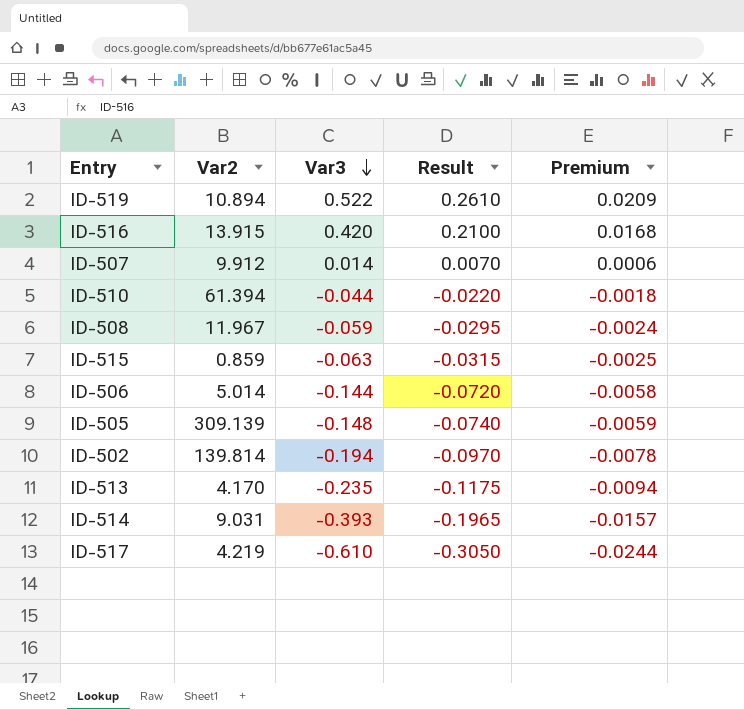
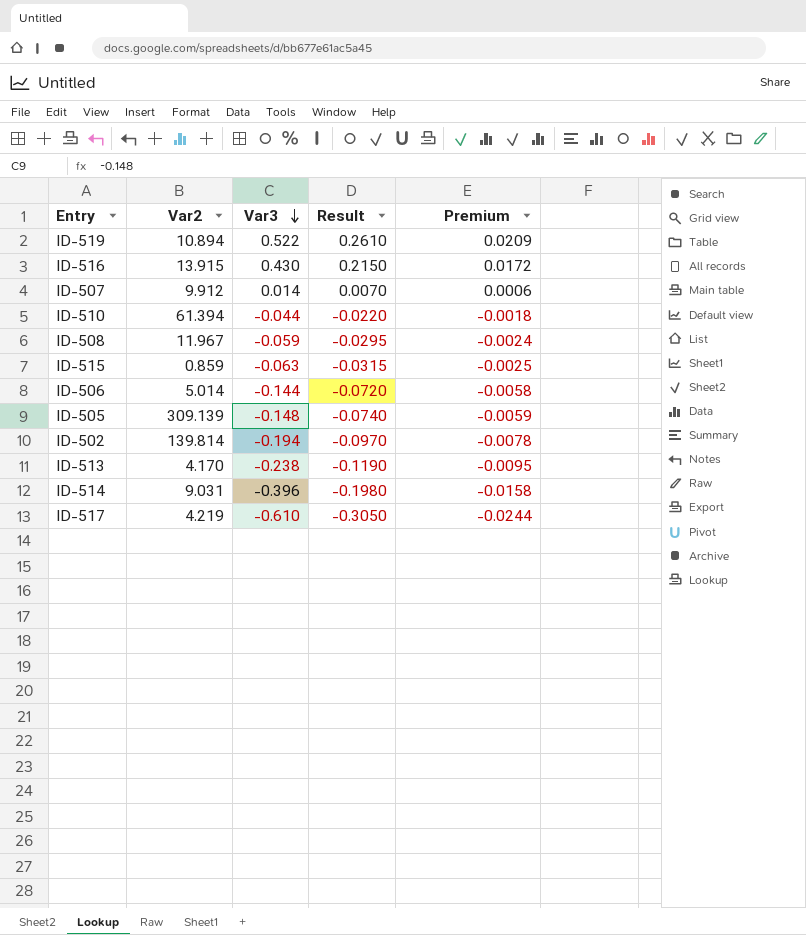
ID-516 | Var3: 0.420 -> 0.430
ID-516 | Result: 0.2100 -> 0.2150
ID-516 | Premium: 0.0168 -> 0.0172
ID-513 | Var3: -0.235 -> -0.238
ID-513 | Result: -0.1175 -> -0.1190
ID-513 | Premium: -0.0094 -> -0.0095
ID-514 | Var3: -0.393 -> -0.396
ID-514 | Result: -0.1965 -> -0.1980
ID-514 | Premium: -0.0157 -> -0.0158

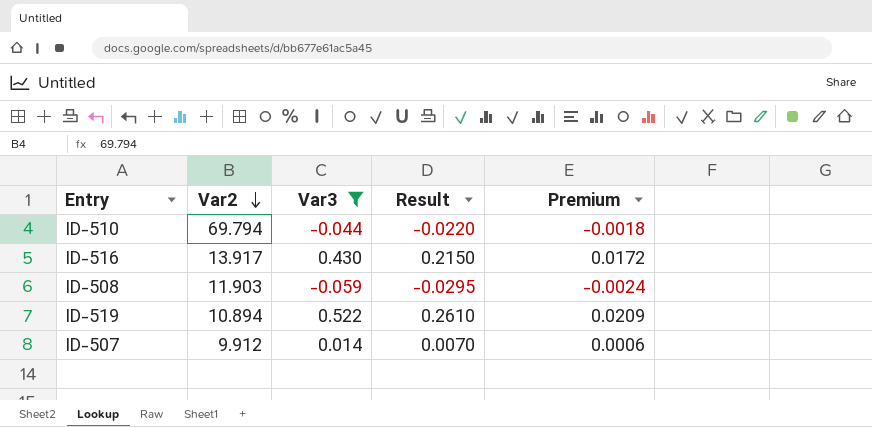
filter: none -> Var3 >= -0.059
row order: Var3 descending -> Var2 descending
ID-510 | Var2: 61.394 -> 69.794
ID-516 | Var2: 13.915 -> 13.917
ID-508 | Var2: 11.967 -> 11.903

